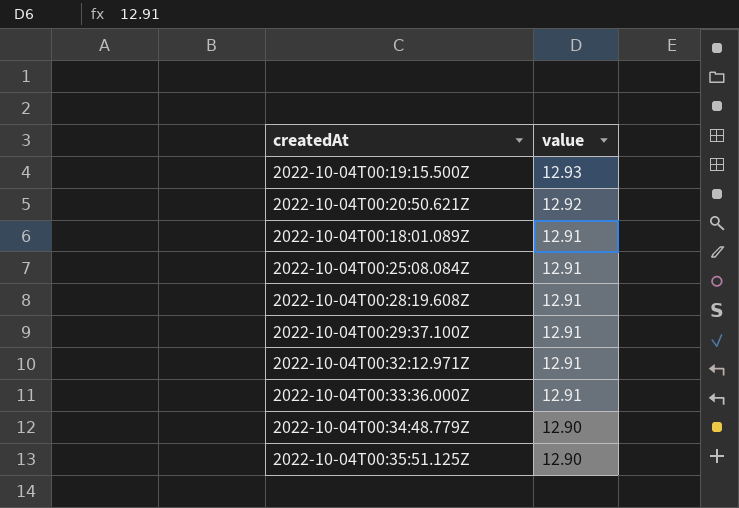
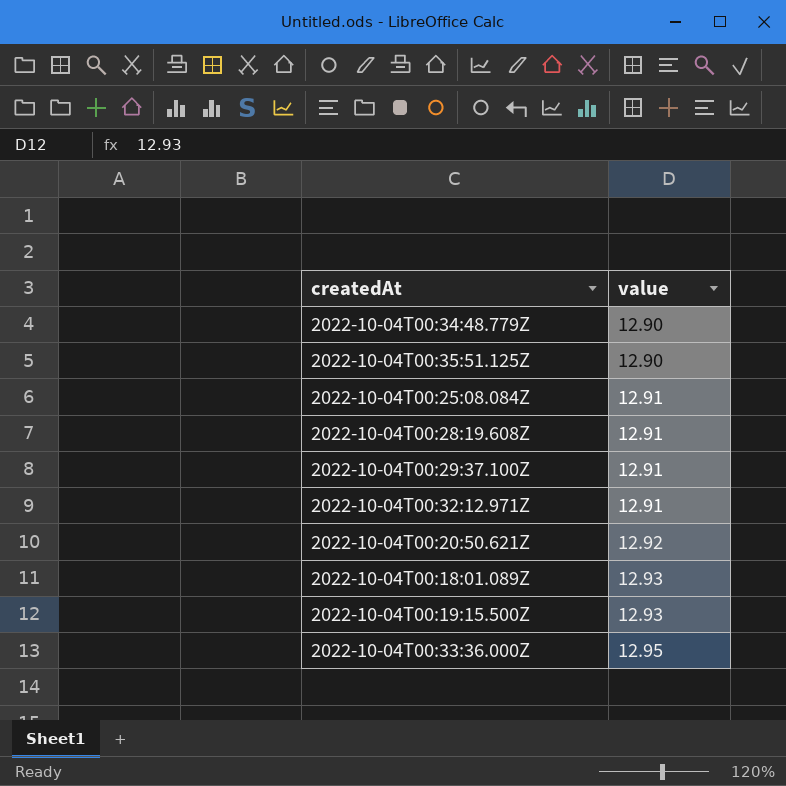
row order: value descending -> value ascending
2022-10-04T00:18:01.089Z | value: 12.91 -> 12.93
2022-10-04T00:33:36.000Z | value: 12.91 -> 12.95

